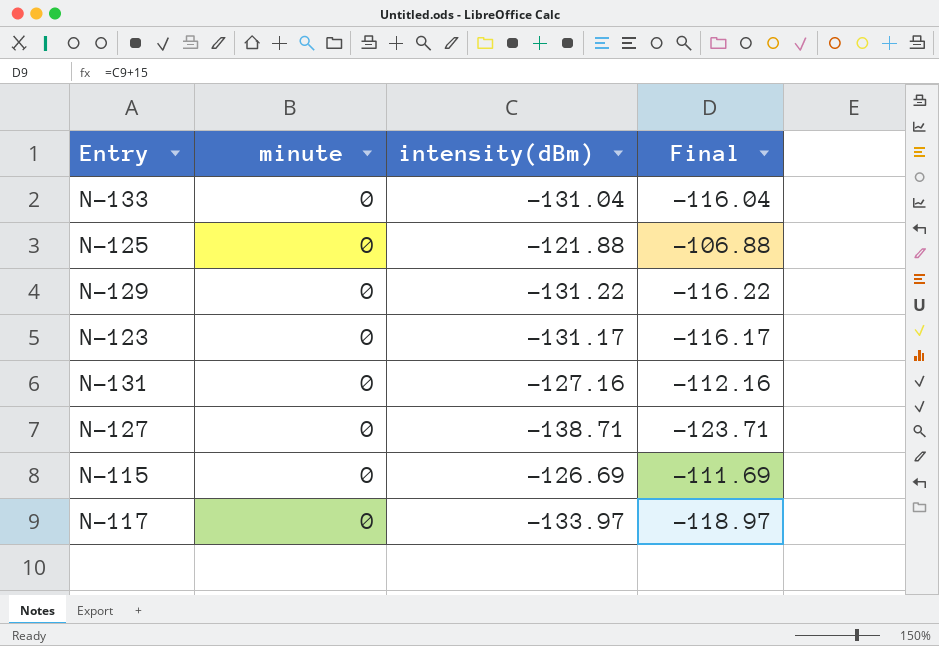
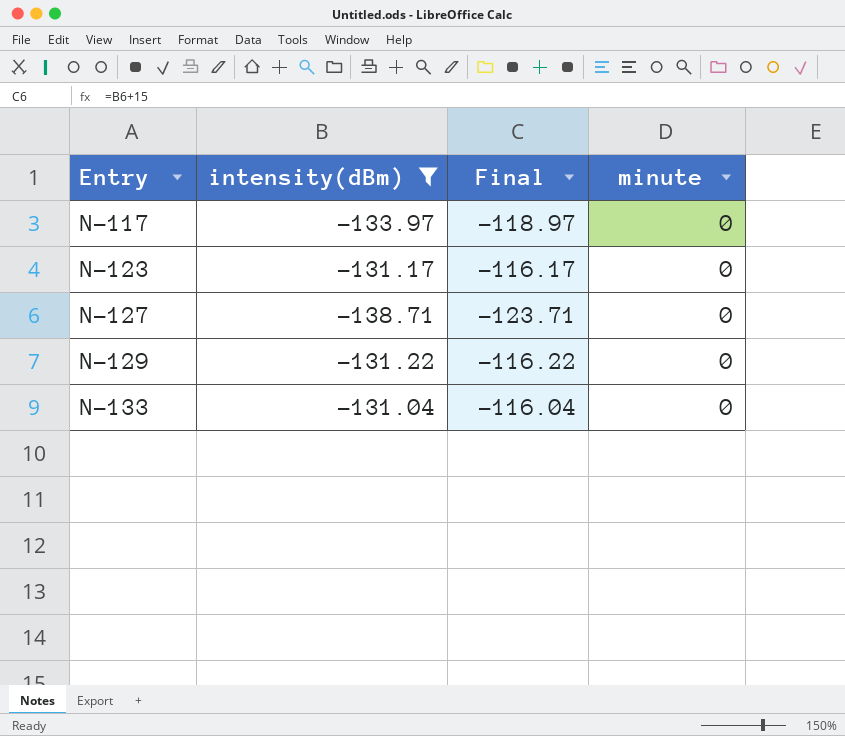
filter: none -> intensity(dBm) <= -131.04
row order: none -> Entry ascending
column minute | position: 2 -> 4

